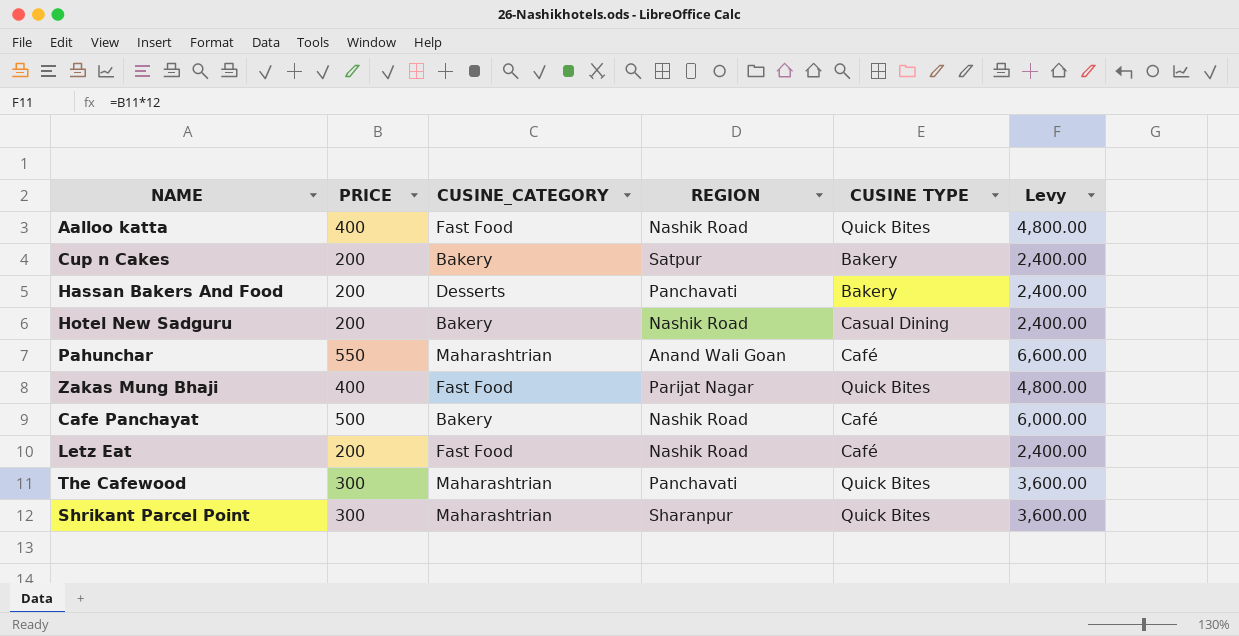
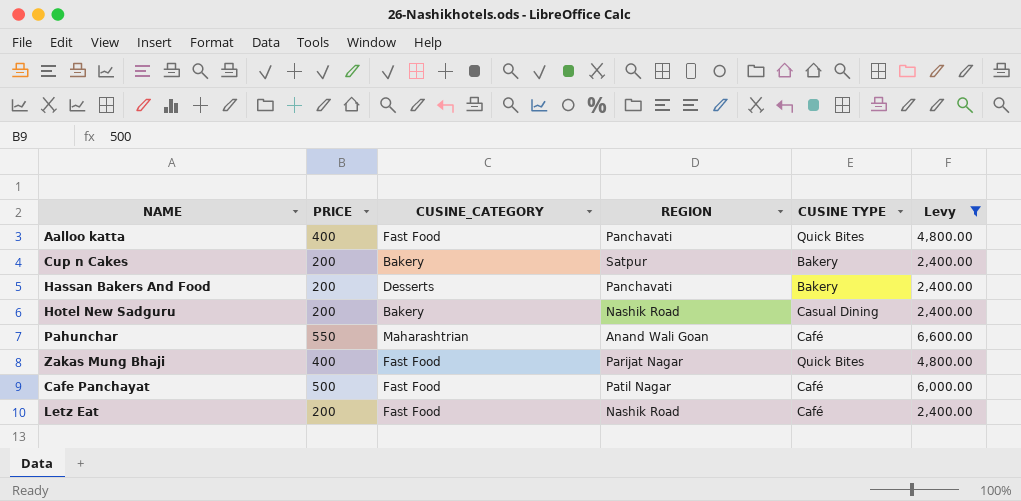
filter: none -> Levy != 3,600.00
Aalloo katta | REGION: Nashik Road -> Panchavati
Cafe Panchayat | CUSINE_CATEGORY: Bakery -> Fast Food
Cafe Panchayat | REGION: Nashik Road -> Patil Nagar

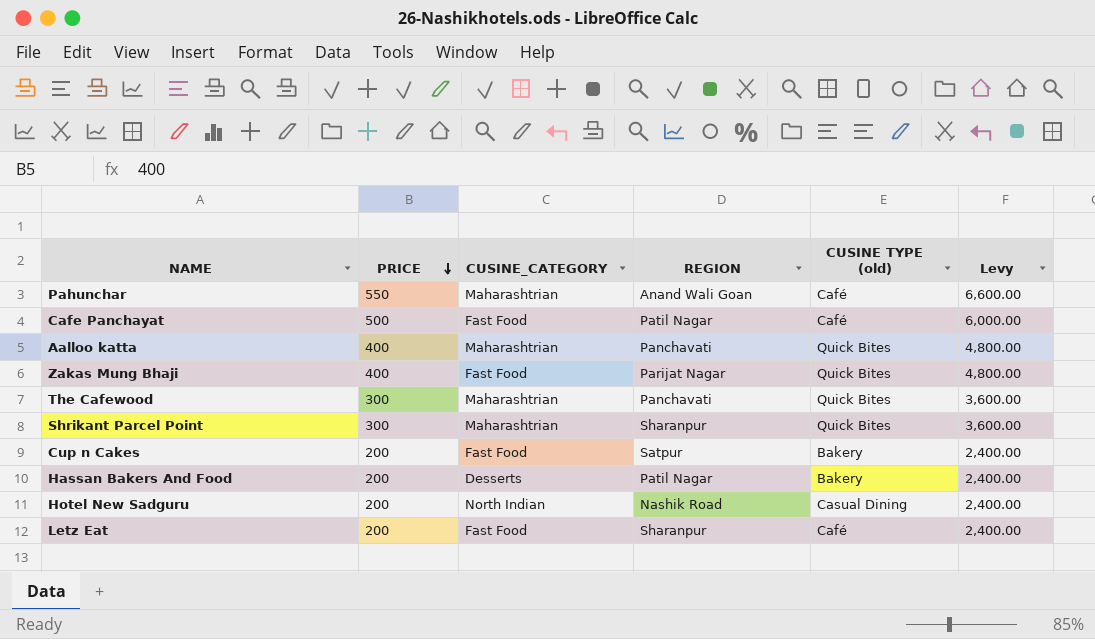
filter: Levy != 3,600.00 -> none
row order: none -> PRICE descending
column name: CUSINE TYPE -> CUSINE TYPE (old)
Aalloo katta | CUSINE_CATEGORY: Fast Food -> Maharashtrian
Cup n Cakes | CUSINE_CATEGORY: Bakery -> Fast Food
Hassan Bakers And Food | REGION: Panchavati -> Patil Nagar
Hotel New Sadguru | CUSINE_CATEGORY: Bakery -> North Indian
Letz Eat | REGION: Nashik Road -> Sharanpur

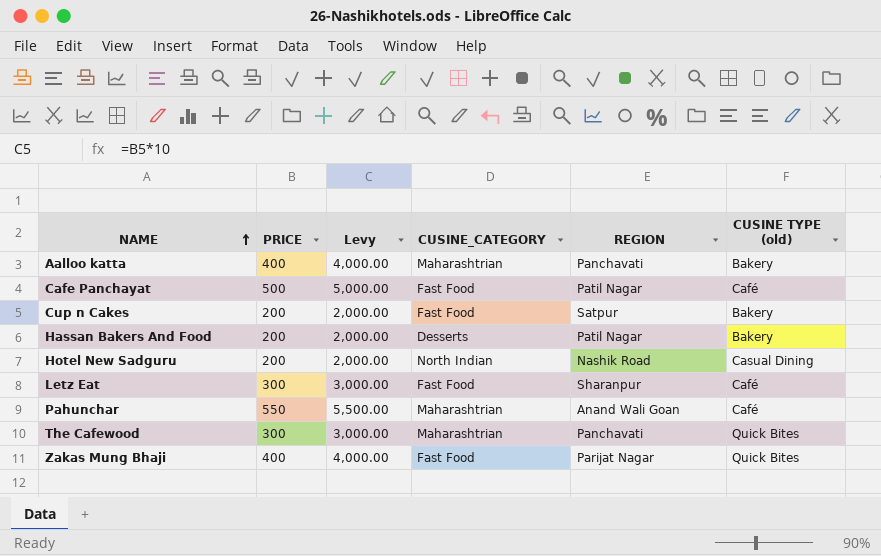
row order: PRICE descending -> NAME ascending
column Levy | formula: [PRICE] * 12 -> [PRICE] * 10
column Levy | position: 6 -> 3
row Shrikant Parcel Point: 300 | Maharashtrian | Sharanpur | Quick Bites | 3,600.00 -> none
Aalloo katta | CUSINE TYPE (old): Quick Bites -> Bakery
Letz Eat | PRICE: 200 -> 300

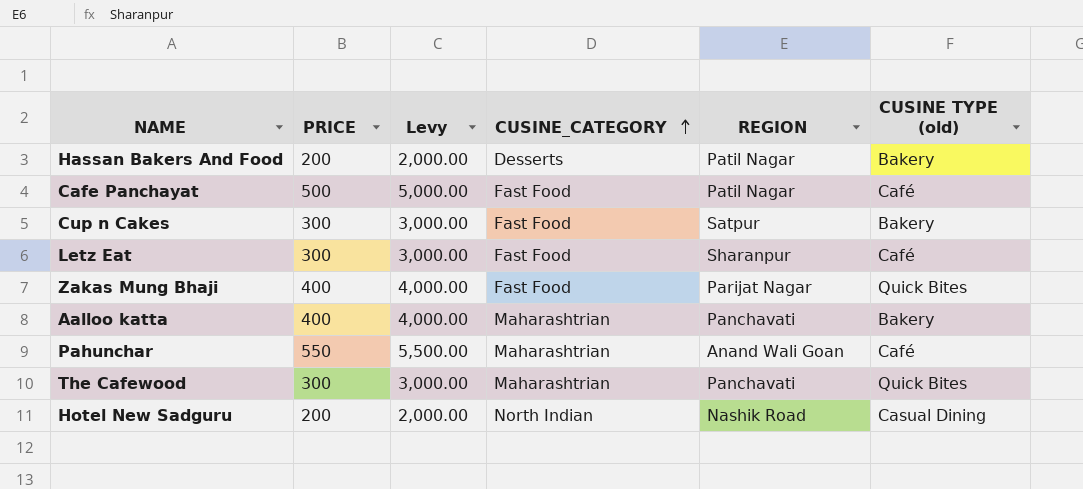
row order: NAME ascending -> CUSINE_CATEGORY ascending
Cup n Cakes | PRICE: 200 -> 300
Cup n Cakes | Levy: 2,000.00 -> 3,000.00

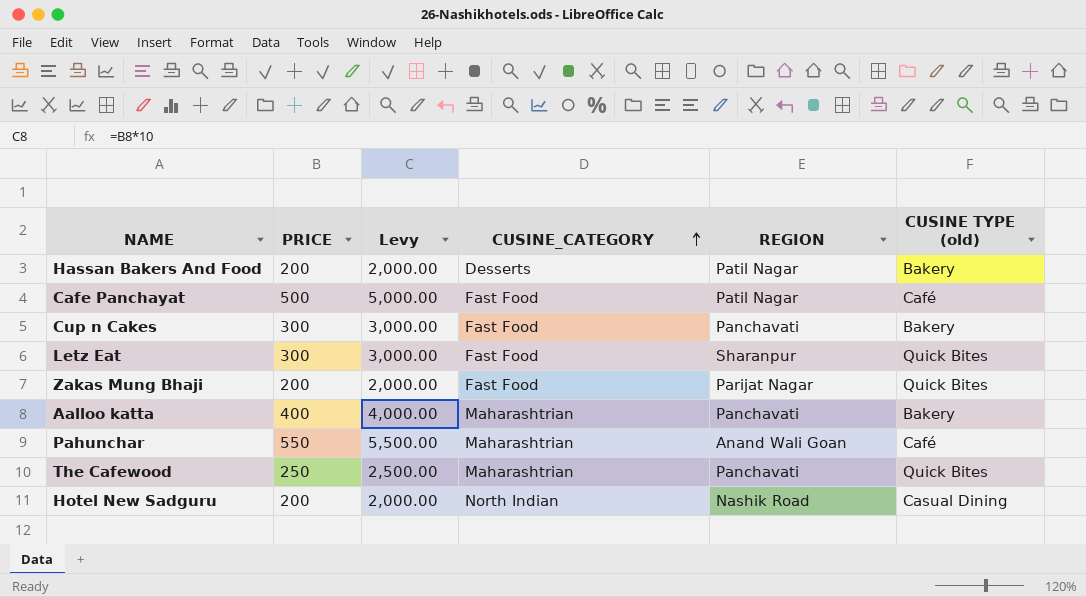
Cup n Cakes | REGION: Satpur -> Panchavati
Letz Eat | CUSINE TYPE (old): Café -> Quick Bites
Zakas Mung Bhaji | PRICE: 400 -> 200
Zakas Mung Bhaji | Levy: 4,000.00 -> 2,000.00
The Cafewood | PRICE: 300 -> 250
The Cafewood | Levy: 3,000.00 -> 2,500.00

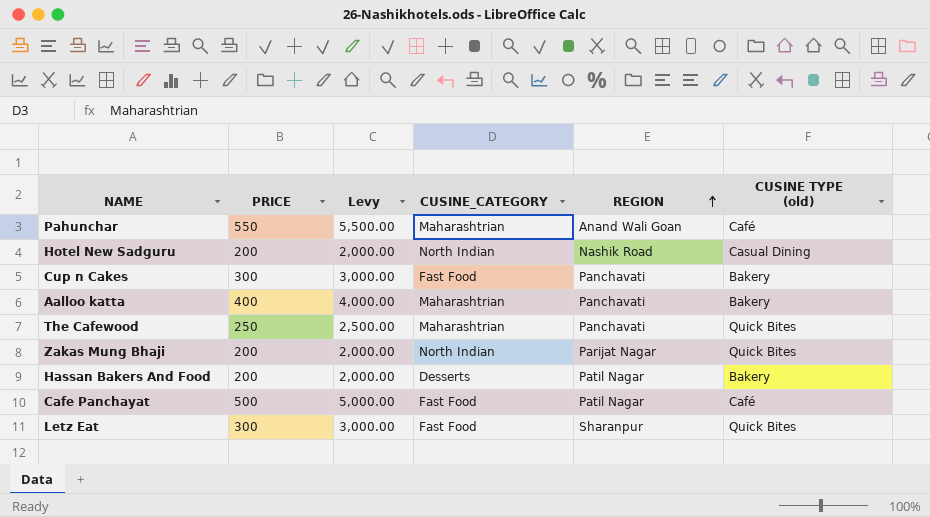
row order: CUSINE_CATEGORY ascending -> REGION ascending
Zakas Mung Bhaji | CUSINE_CATEGORY: Fast Food -> North Indian

